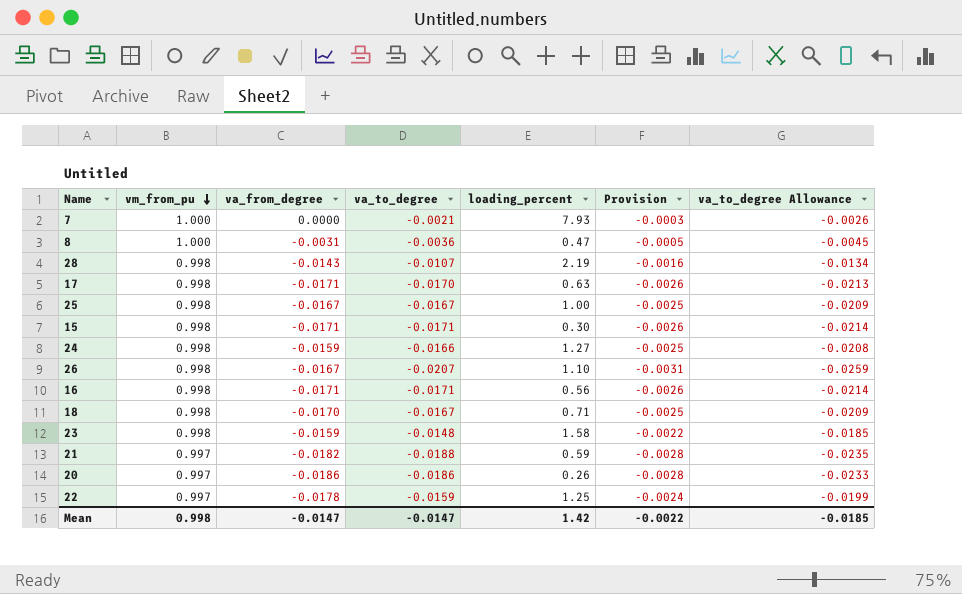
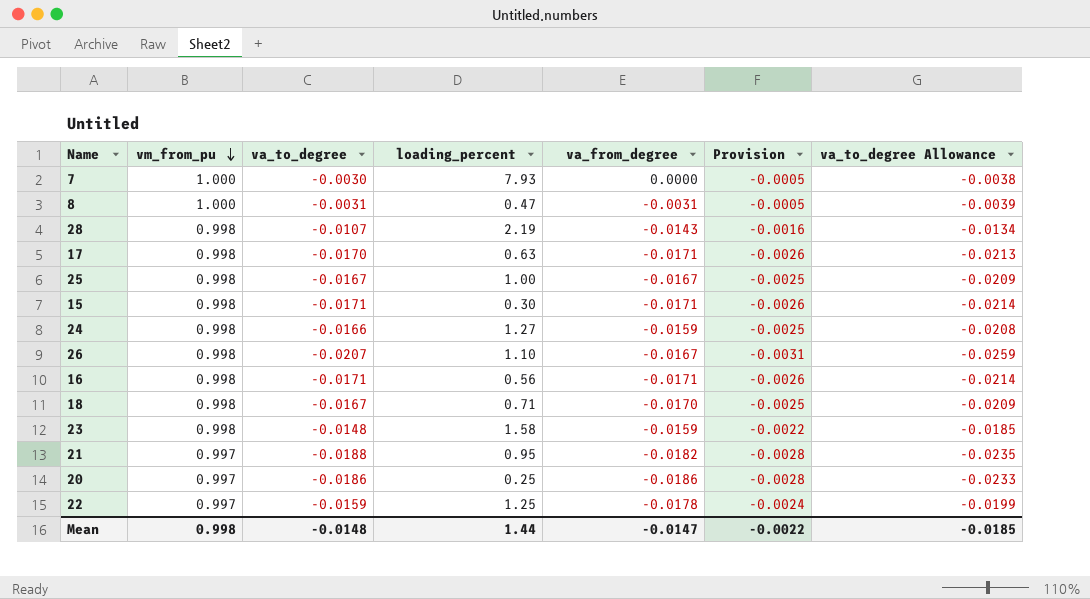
column va_from_degree | position: 3 -> 5
7 | va_to_degree: -0.0021 -> -0.0030
7 | Provision: -0.0003 -> -0.0005
7 | va_to_degree Allowance: -0.0026 -> -0.0038
8 | va_to_degree: -0.0036 -> -0.0031
8 | va_to_degree Allowance: -0.0045 -> -0.0039
21 | loading_percent: 0.59 -> 0.95
20 | loading_percent: 0.26 -> 0.25
Mean | va_to_degree: -0.0147 -> -0.0148
Mean | loading_percent: 1.42 -> 1.44

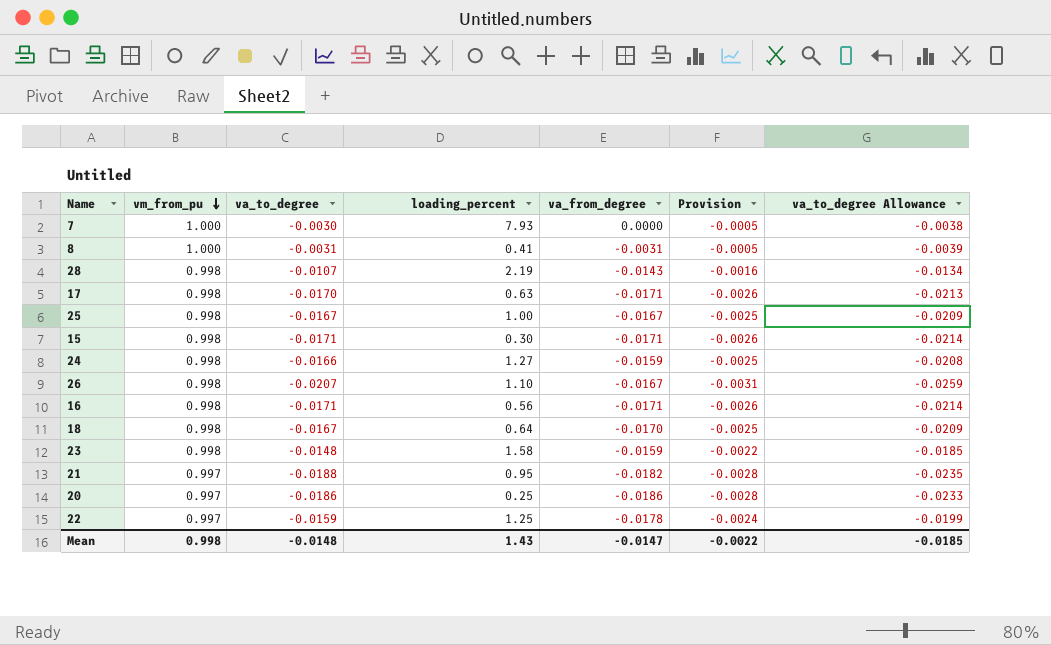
8 | loading_percent: 0.47 -> 0.41
18 | loading_percent: 0.71 -> 0.64
Mean | loading_percent: 1.44 -> 1.43

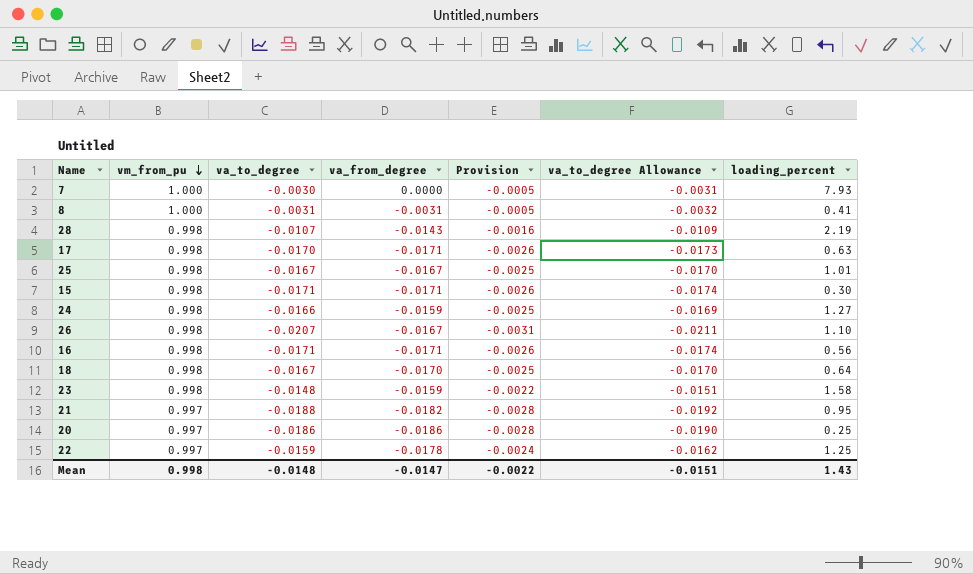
column va_to_degree Allowance | formula: [va_to_degree] * 1.25 -> [va_to_degree] * 1.02
column loading_percent | position: 4 -> 7
25 | loading_percent: 1.00 -> 1.01
Mean | va_to_degree Allowance: -0.0185 -> -0.0151

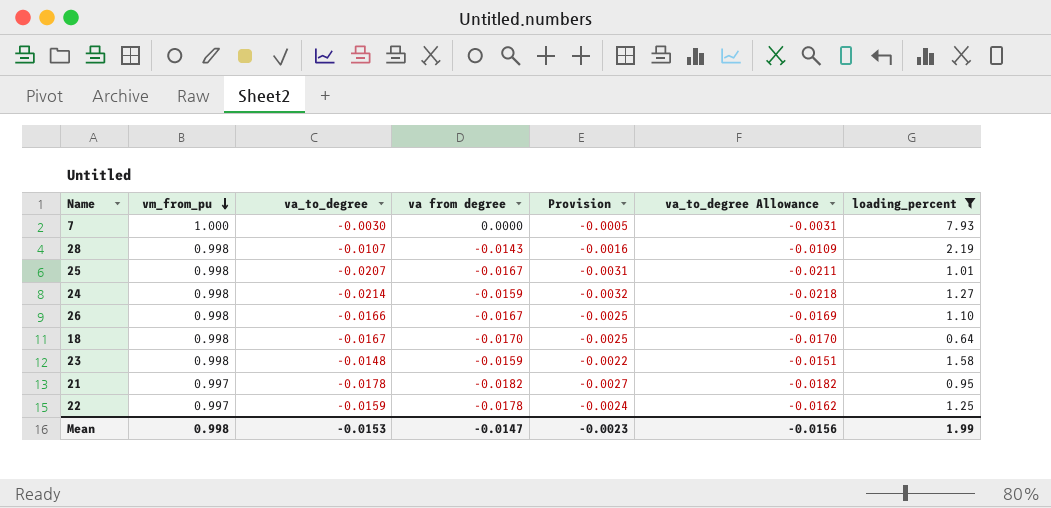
filter: none -> loading_percent >= 0.64
column name: va_from_degree -> va from degree
25 | va_to_degree: -0.0167 -> -0.0207
25 | Provision: -0.0025 -> -0.0031
25 | va_to_degree Allowance: -0.0170 -> -0.0211
24 | va_to_degree: -0.0166 -> -0.0214
24 | Provision: -0.0025 -> -0.0032
24 | va_to_degree Allowance: -0.0169 -> -0.0218
26 | va_to_degree: -0.0207 -> -0.0166
26 | Provision: -0.0031 -> -0.0025
26 | va_to_degree Allowance: -0.0211 -> -0.0169
21 | va_to_degree: -0.0188 -> -0.0178
21 | Provision: -0.0028 -> -0.0027
21 | va_to_degree Allowance: -0.0192 -> -0.0182
Mean | va_to_degree: -0.0148 -> -0.0153
Mean | Provision: -0.0022 -> -0.0023
Mean | va_to_degree Allowance: -0.0151 -> -0.0156
Mean | loading_percent: 1.43 -> 1.99

